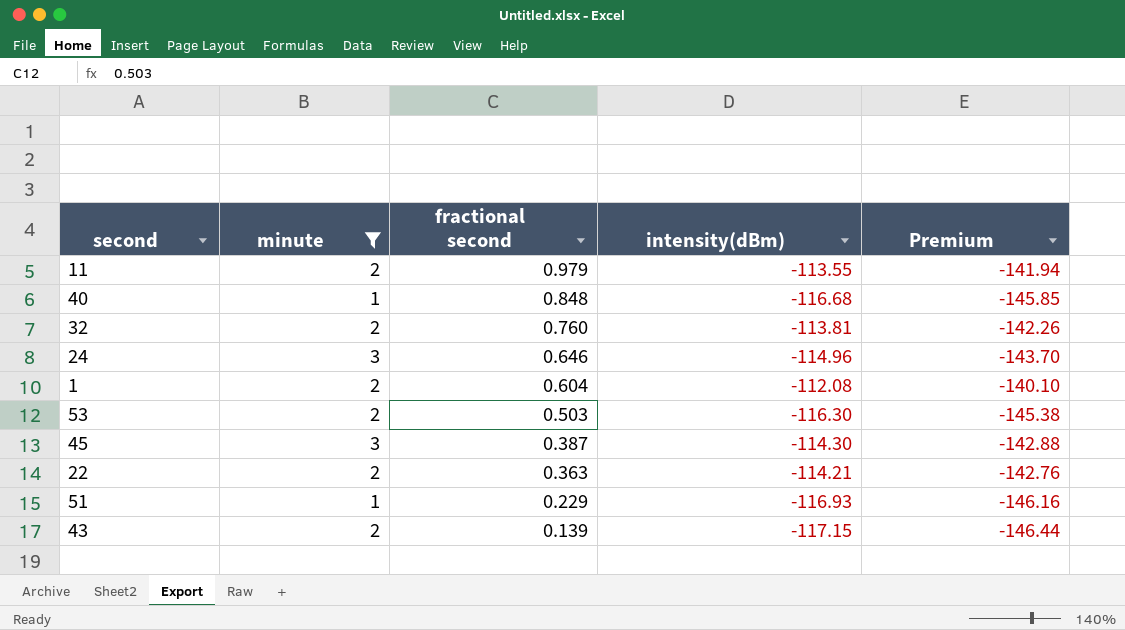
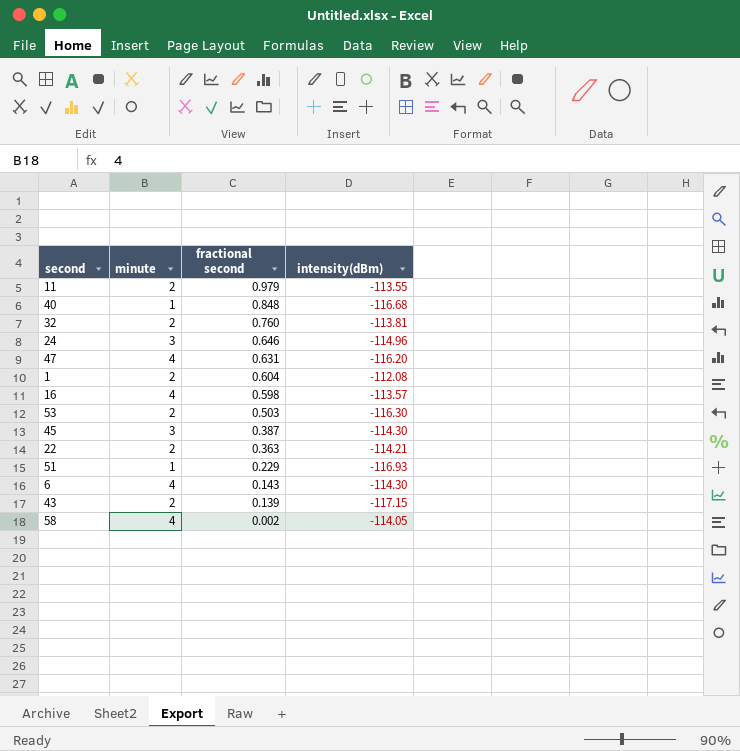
filter: minute != 4 -> none
column Premium | formula: [intensity(dBm)] * 1.25 -> none

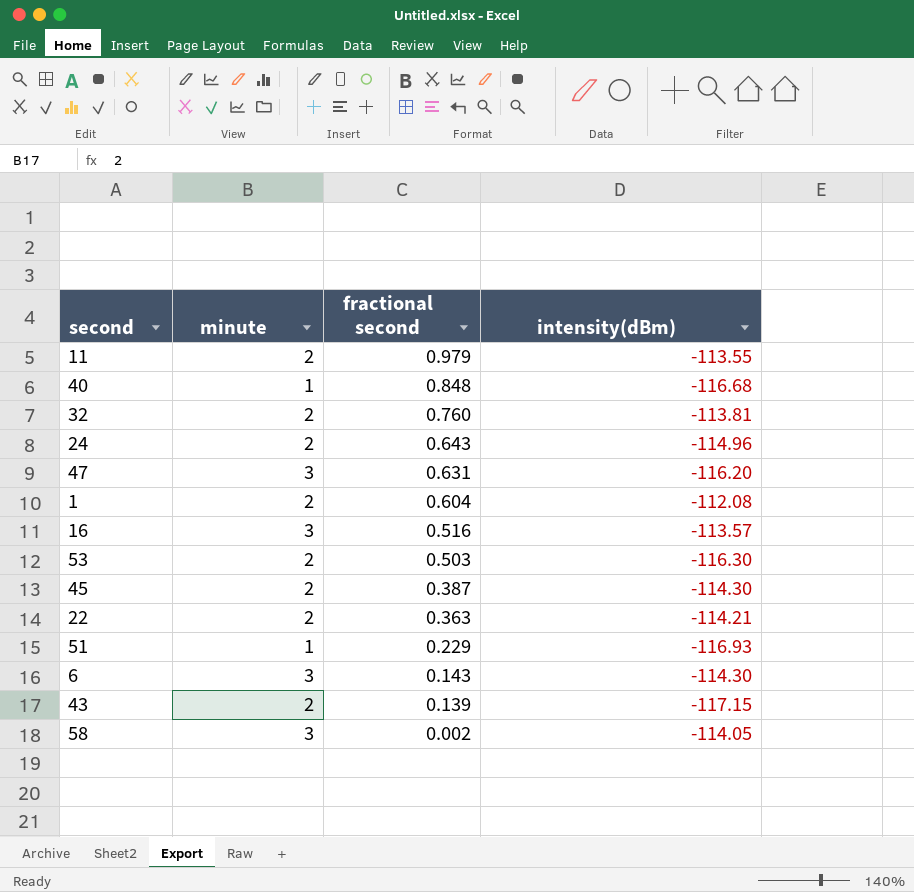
24 | minute: 3 -> 2
24 | fractional second: 0.646 -> 0.643
47 | minute: 4 -> 3
16 | minute: 4 -> 3
16 | fractional second: 0.598 -> 0.516
45 | minute: 3 -> 2
6 | minute: 4 -> 3
58 | minute: 4 -> 3

